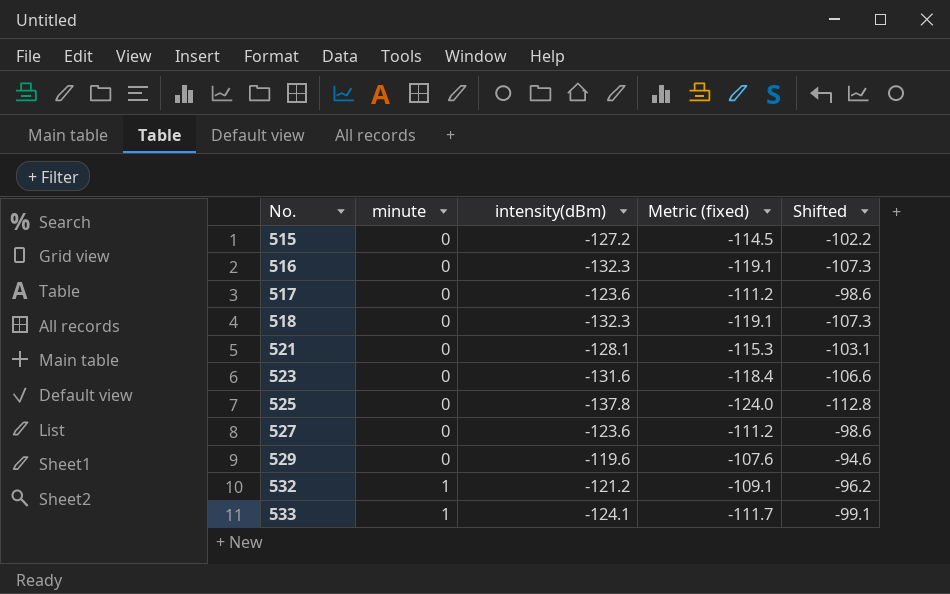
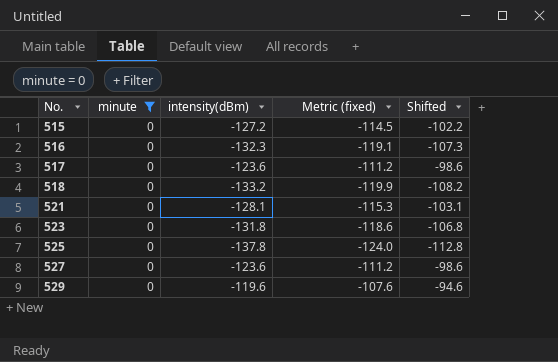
filter: none -> minute = 0
518 | intensity(dBm): -132.3 -> -133.2
518 | Metric (fixed): -119.1 -> -119.9
518 | Shifted: -107.3 -> -108.2
523 | intensity(dBm): -131.6 -> -131.8
523 | Metric (fixed): -118.4 -> -118.6
523 | Shifted: -106.6 -> -106.8

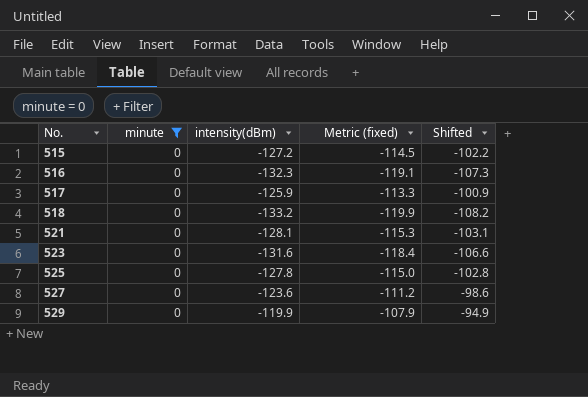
517 | intensity(dBm): -123.6 -> -125.9
517 | Metric (fixed): -111.2 -> -113.3
517 | Shifted: -98.6 -> -100.9
523 | intensity(dBm): -131.8 -> -131.6
523 | Metric (fixed): -118.6 -> -118.4
523 | Shifted: -106.8 -> -106.6
525 | intensity(dBm): -137.8 -> -127.8
525 | Metric (fixed): -124.0 -> -115.0
525 | Shifted: -112.8 -> -102.8
529 | intensity(dBm): -119.6 -> -119.9
529 | Metric (fixed): -107.6 -> -107.9
529 | Shifted: -94.6 -> -94.9

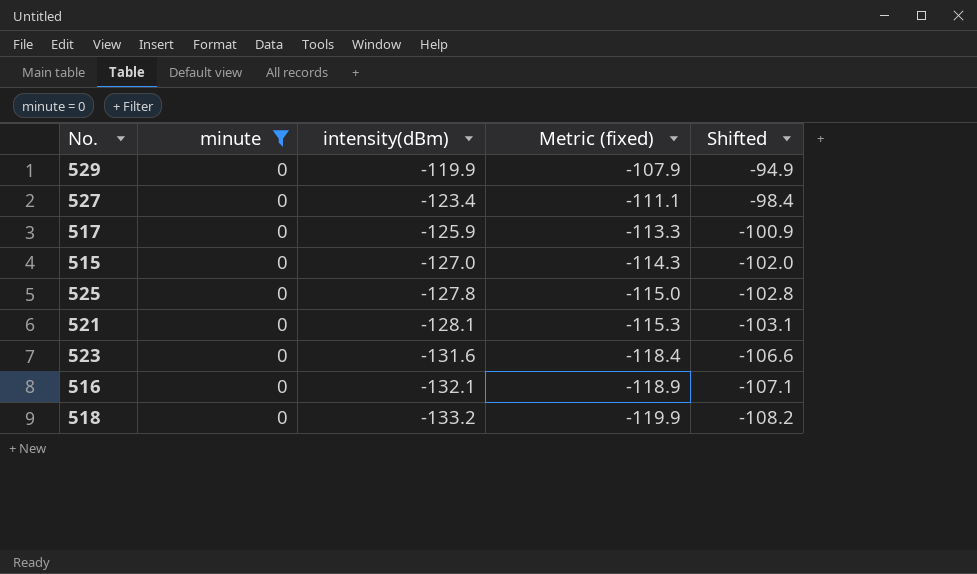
row order: No. ascending -> intensity(dBm) descending
527 | intensity(dBm): -123.6 -> -123.4
527 | Metric (fixed): -111.2 -> -111.1
527 | Shifted: -98.6 -> -98.4
515 | intensity(dBm): -127.2 -> -127.0
515 | Metric (fixed): -114.5 -> -114.3
515 | Shifted: -102.2 -> -102.0
516 | intensity(dBm): -132.3 -> -132.1
516 | Metric (fixed): -119.1 -> -118.9
516 | Shifted: -107.3 -> -107.1

